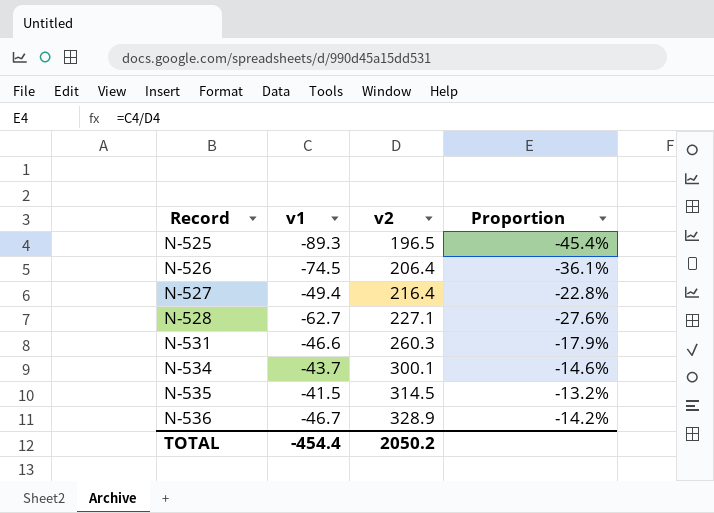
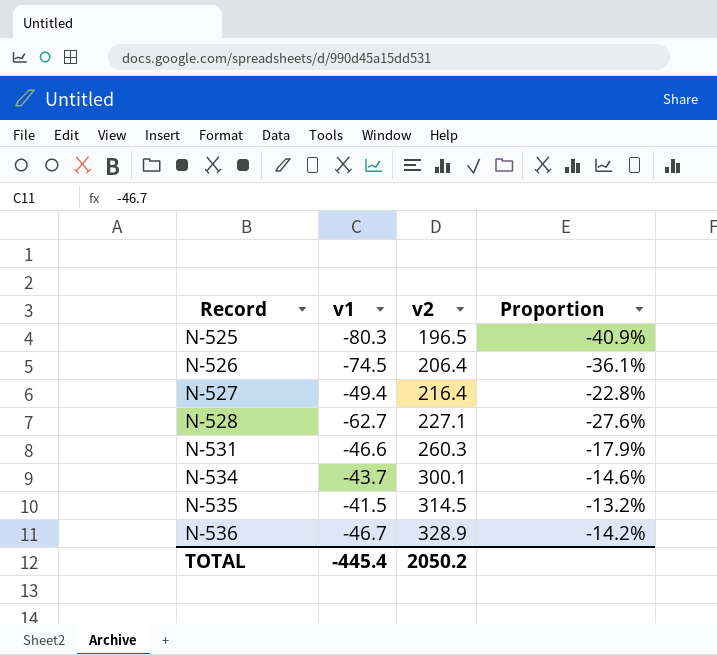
N-525 | v1: -89.3 -> -80.3
N-525 | Proportion: -45.4% -> -40.9%
TOTAL | v1: -454.4 -> -445.4

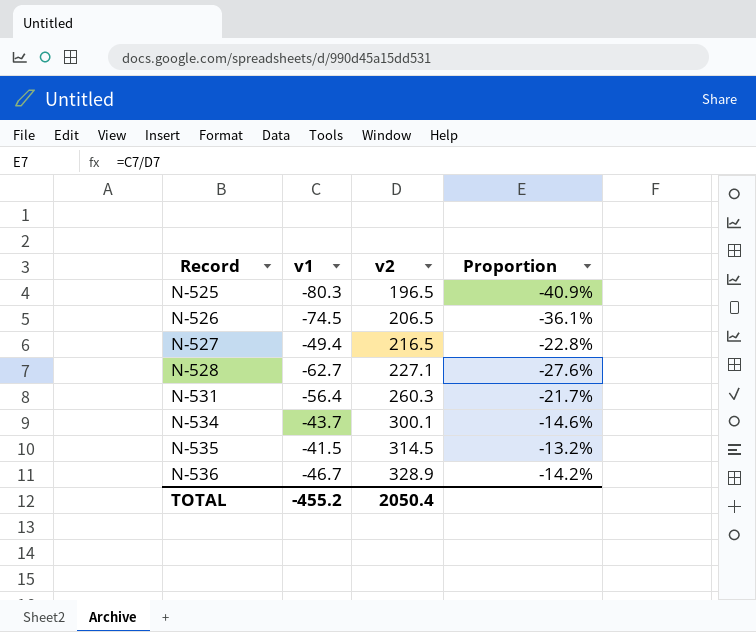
N-526 | v2: 206.4 -> 206.5
N-527 | v2: 216.4 -> 216.5
N-531 | v1: -46.6 -> -56.4
N-531 | Proportion: -17.9% -> -21.7%
TOTAL | v1: -445.4 -> -455.2
TOTAL | v2: 2050.2 -> 2050.4

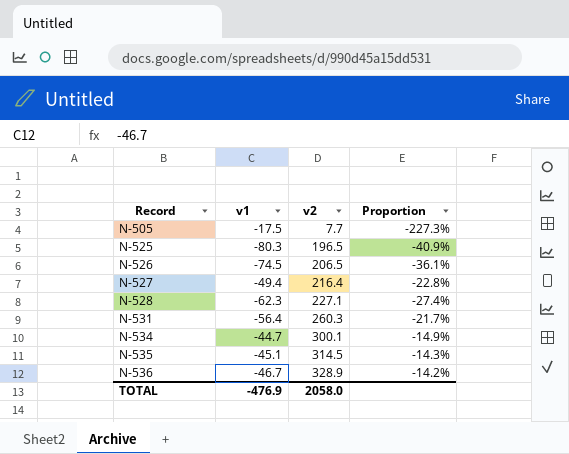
row N-505: none -> -17.5 | 7.7 | -227.3%
N-527 | v2: 216.5 -> 216.4
N-528 | v1: -62.7 -> -62.3
N-528 | Proportion: -27.6% -> -27.4%
N-534 | v1: -43.7 -> -44.7
N-534 | Proportion: -14.6% -> -14.9%
N-535 | v1: -41.5 -> -45.1
N-535 | Proportion: -13.2% -> -14.3%
TOTAL | v1: -455.2 -> -476.9
TOTAL | v2: 2050.4 -> 2058.0

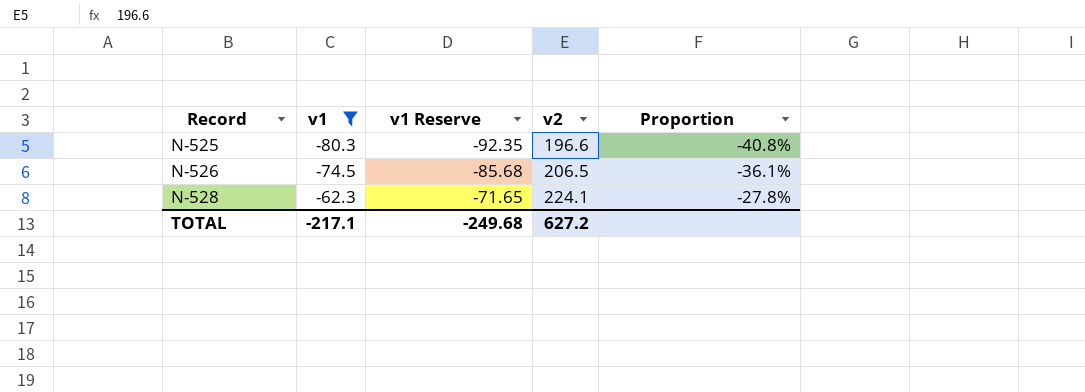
filter: none -> v1 <= -62.3
column v1 Reserve | formula: none -> [v1] * 1.15
N-525 | v2: 196.5 -> 196.6
N-525 | Proportion: -40.9% -> -40.8%
N-528 | v2: 227.1 -> 224.1
N-528 | Proportion: -27.4% -> -27.8%
TOTAL | v1: -476.9 -> -217.1
TOTAL | v2: 2058.0 -> 627.2

